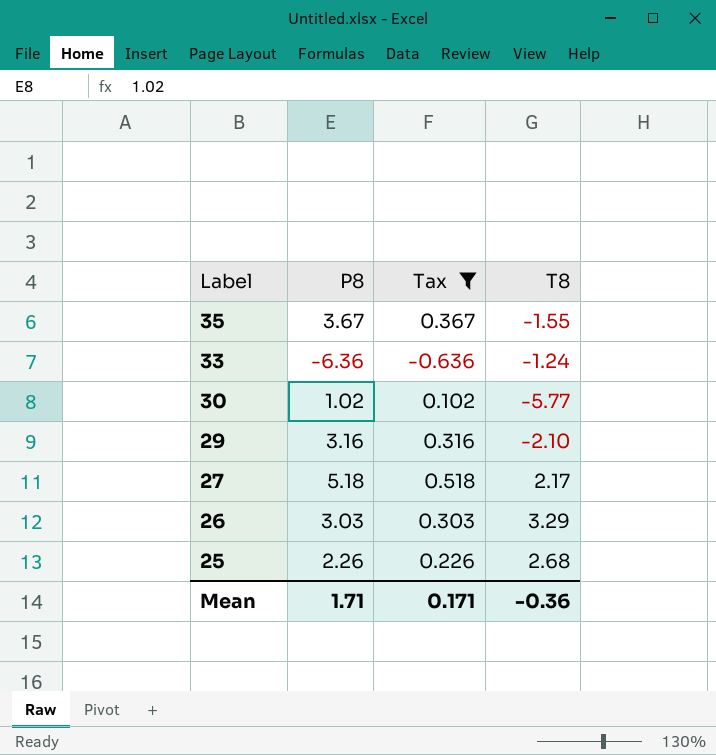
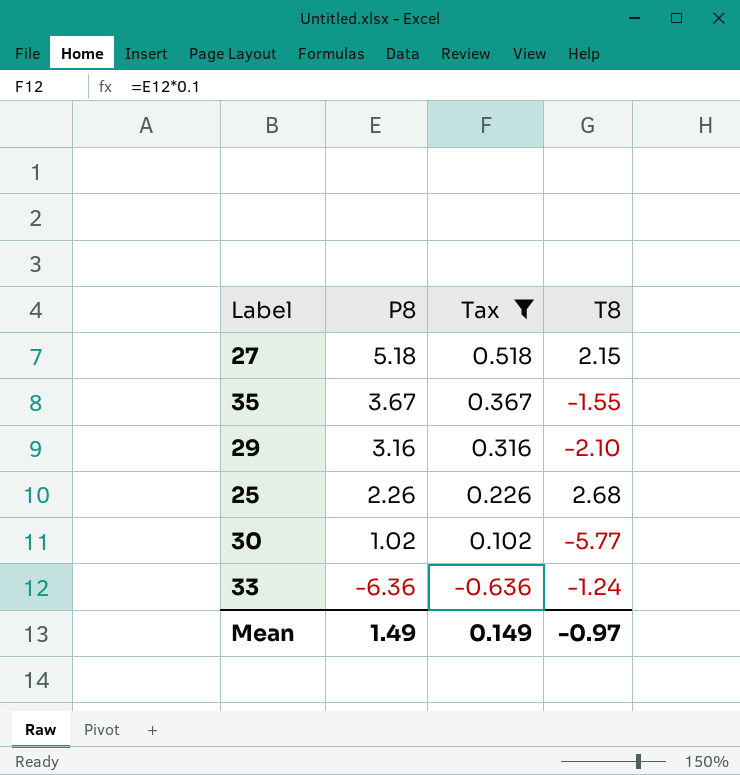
row order: Label descending -> P8 descending
row 26: 3.03 | 0.303 | 3.29 -> none
27 | T8: 2.17 -> 2.15
Mean | P8: 1.71 -> 1.49
Mean | Tax: 0.171 -> 0.149
Mean | T8: -0.36 -> -0.97

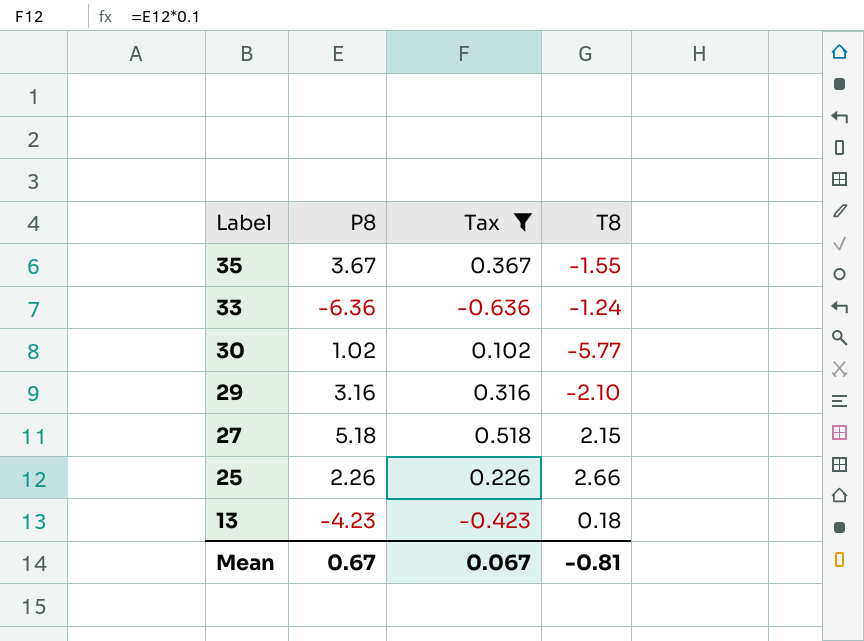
row order: P8 descending -> Label descending
25 | T8: 2.68 -> 2.66
row 13: none -> -4.23 | -0.423 | 0.18
Mean | P8: 1.49 -> 0.67
Mean | Tax: 0.149 -> 0.067
Mean | T8: -0.97 -> -0.81

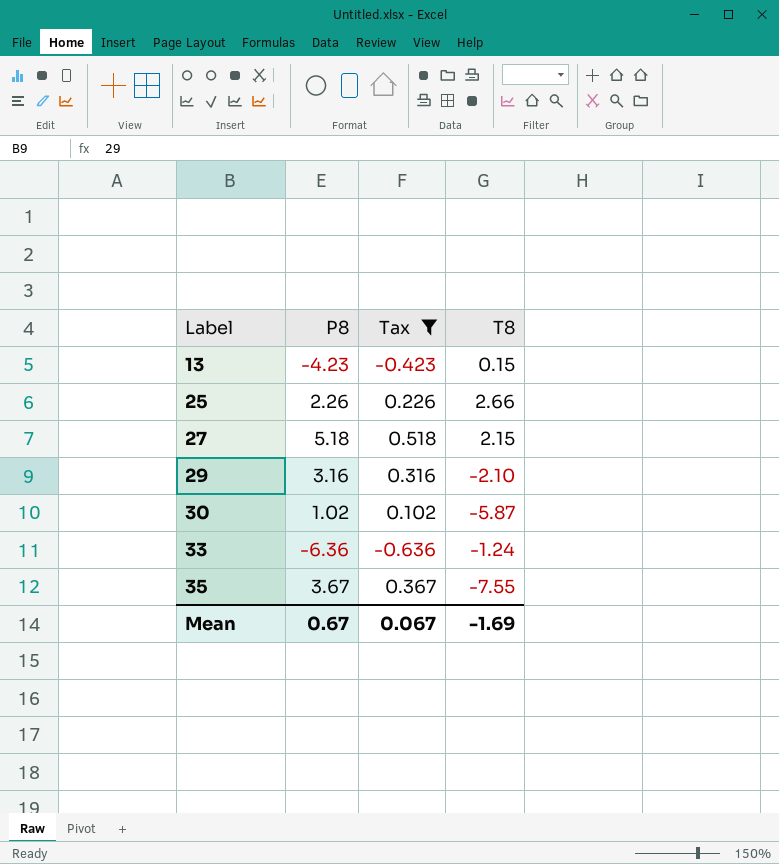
row order: Label descending -> Label ascending
13 | T8: 0.18 -> 0.15
30 | T8: -5.77 -> -5.87
35 | T8: -1.55 -> -7.55
Mean | T8: -0.81 -> -1.69

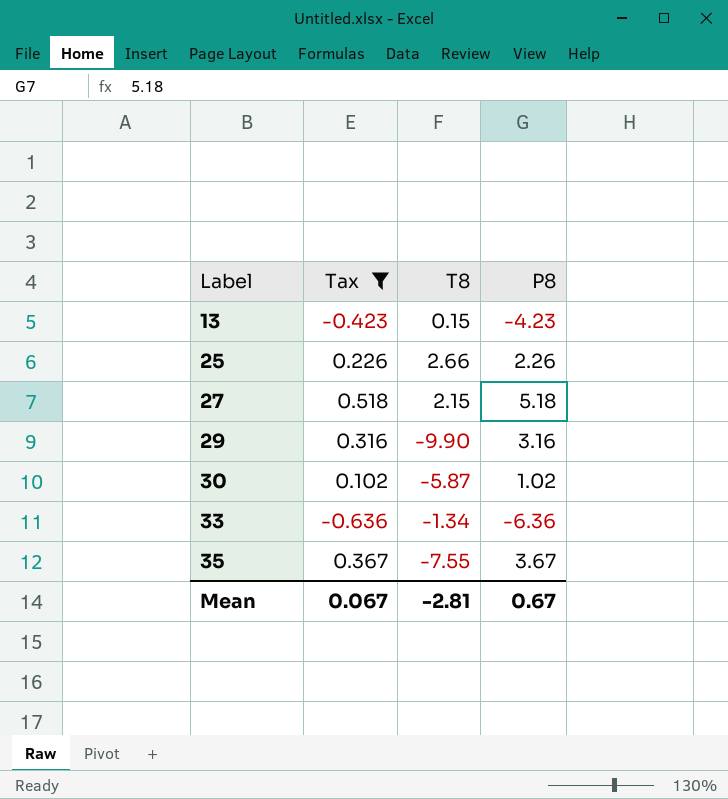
column P8 | position: 2 -> 4
29 | T8: -2.10 -> -9.90
33 | T8: -1.24 -> -1.34
Mean | T8: -1.69 -> -2.81

